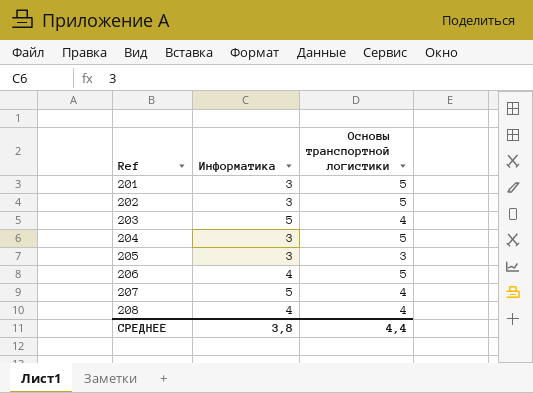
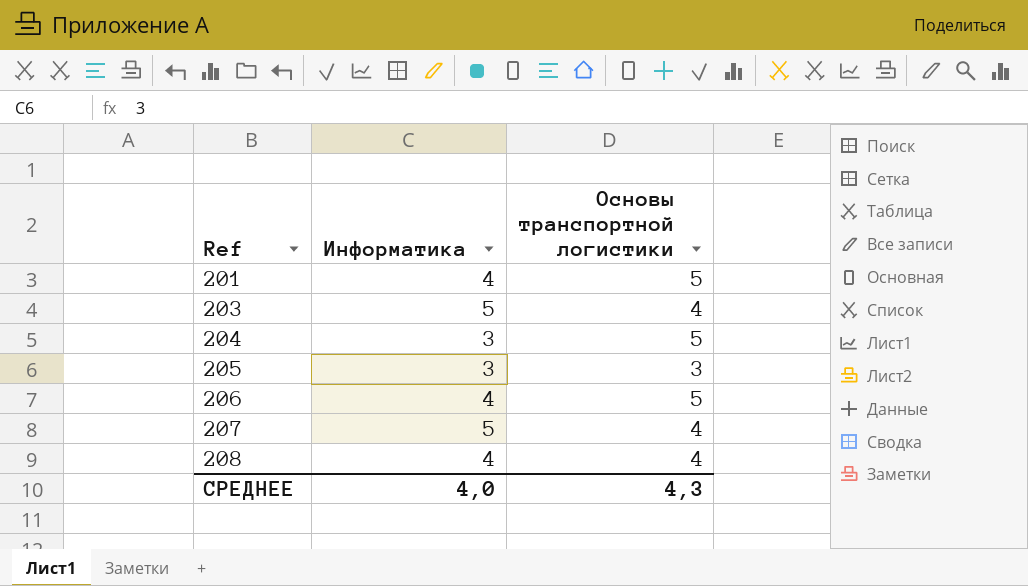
row 202: 3 | 5 -> none
201 | Информатика: 3 -> 4
СРЕДНЕЕ | Информатика: 3,8 -> 4,0
СРЕДНЕЕ | Основы транспортной логистики: 4,4 -> 4,3

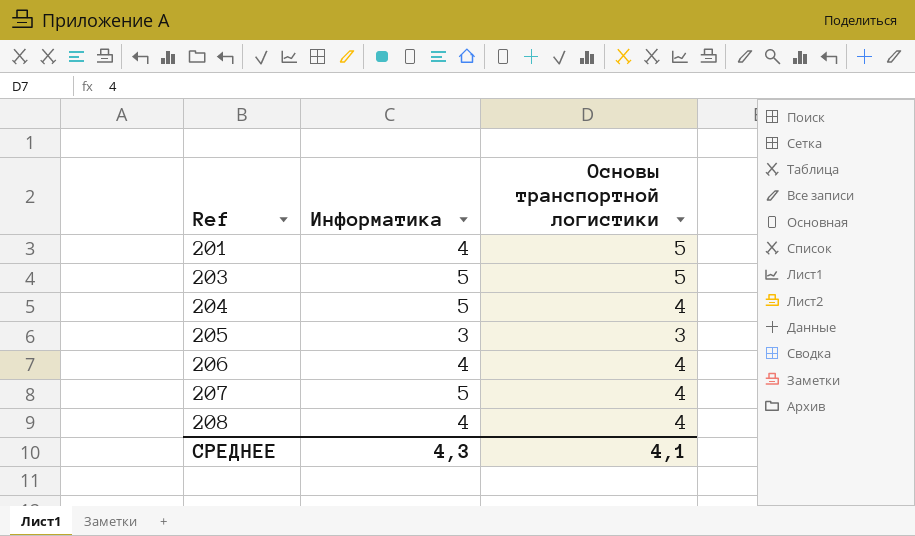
203 | Основы транспортной логистики: 4 -> 5
204 | Информатика: 3 -> 5
204 | Основы транспортной логистики: 5 -> 4
206 | Основы транспортной логистики: 5 -> 4
СРЕДНЕЕ | Информатика: 4,0 -> 4,3
СРЕДНЕЕ | Основы транспортной логистики: 4,3 -> 4,1

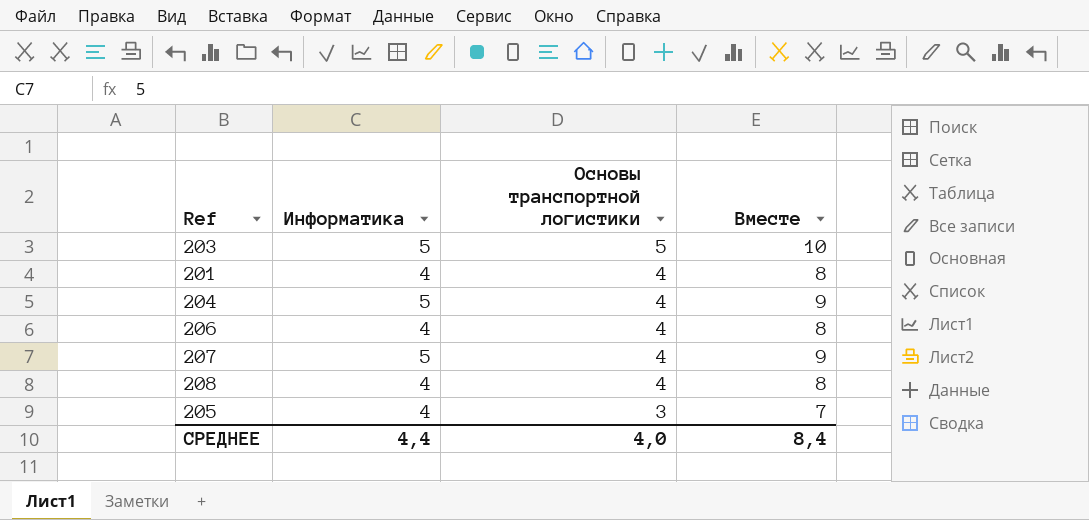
row order: Ref ascending -> Основы транспортной логистики descending
column Вместе | formula: none -> [Информатика] + [Основы транспортной логистики]
201 | Основы транспортной логистики: 5 -> 4
205 | Информатика: 3 -> 4
СРЕДНЕЕ | Информатика: 4,3 -> 4,4
СРЕДНЕЕ | Основы транспортной логистики: 4,1 -> 4,0

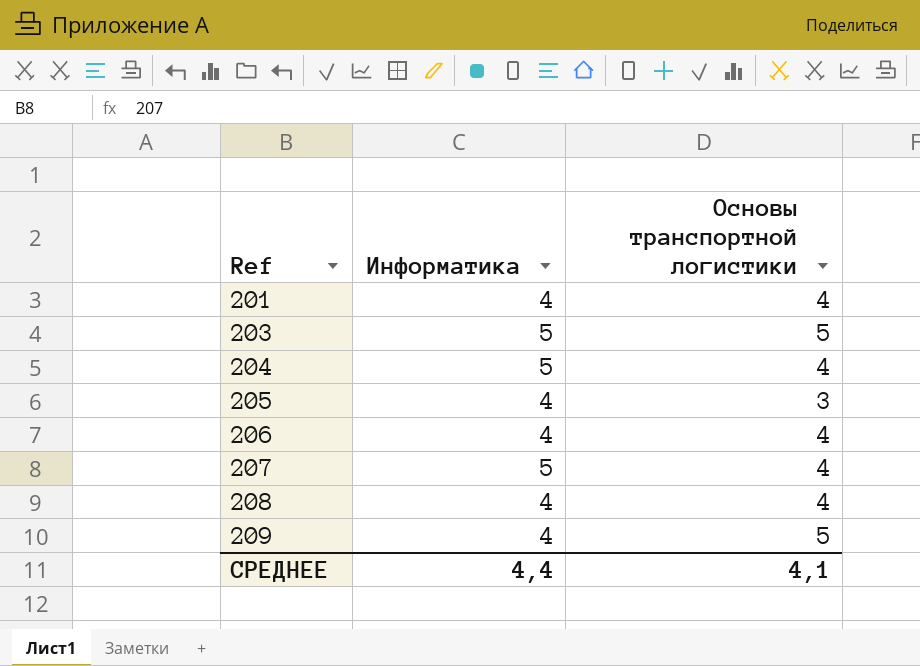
row order: Основы транспортной логистики descending -> Ref ascending
column Вместе | formula: [Информатика] + [Основы транспортной логистики] -> none
row 209: none -> 4 | 5
СРЕДНЕЕ | Основы транспортной логистики: 4,0 -> 4,1

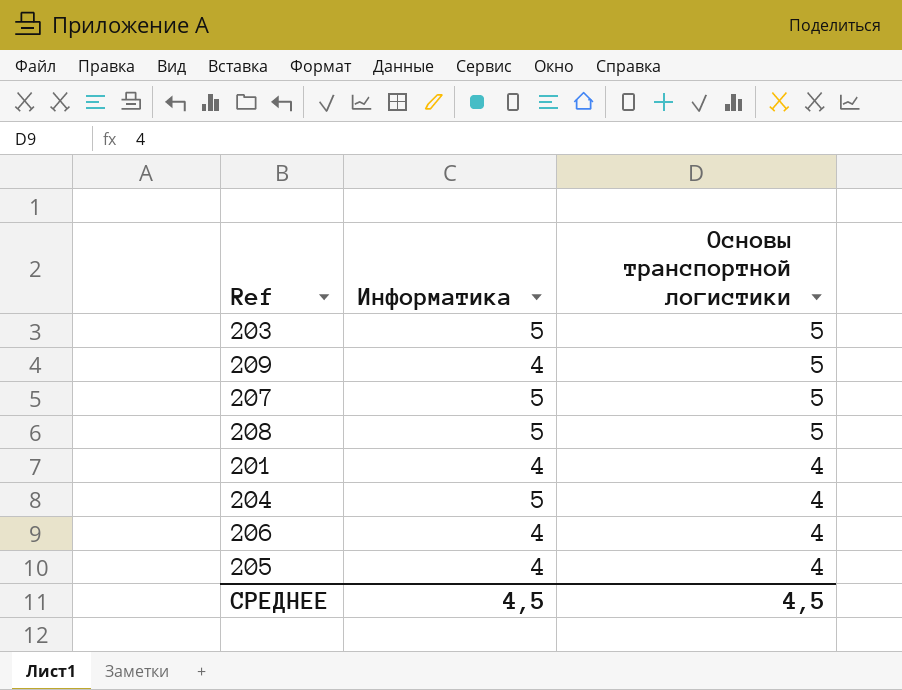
row order: Ref ascending -> Основы транспортной логистики descending
207 | Основы транспортной логистики: 4 -> 5
208 | Информатика: 4 -> 5
208 | Основы транспортной логистики: 4 -> 5
205 | Основы транспортной логистики: 3 -> 4
СРЕДНЕЕ | Информатика: 4,4 -> 4,5
СРЕДНЕЕ | Основы транспортной логистики: 4,1 -> 4,5

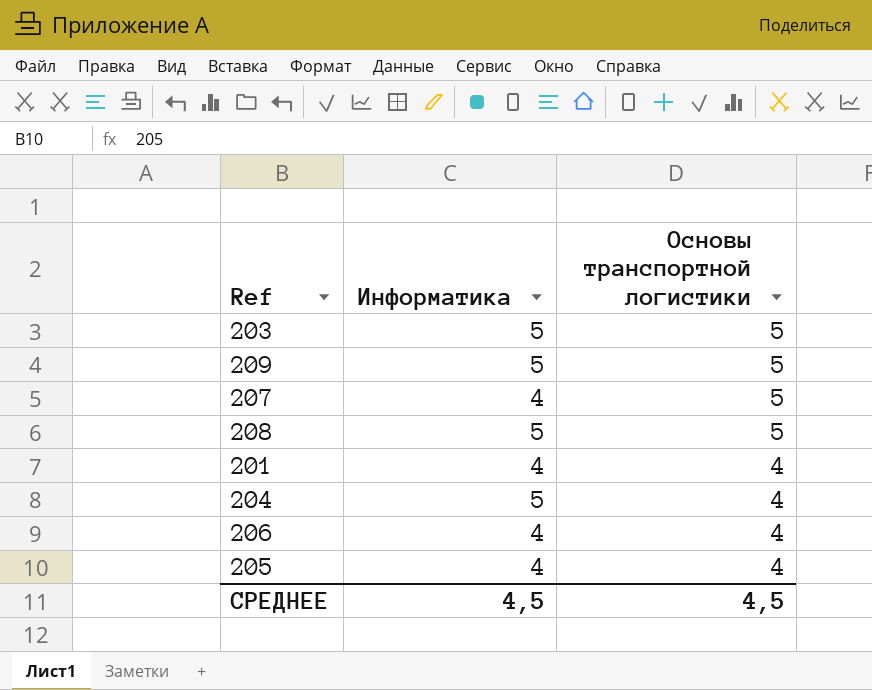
209 | Информатика: 4 -> 5
207 | Информатика: 5 -> 4

